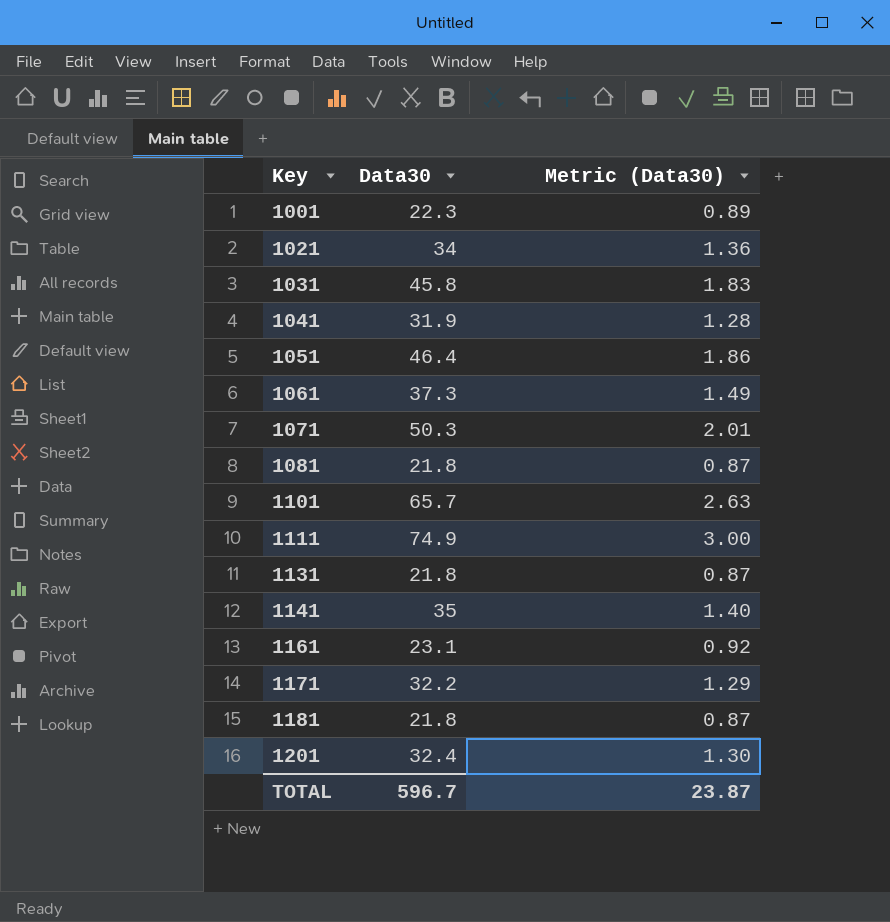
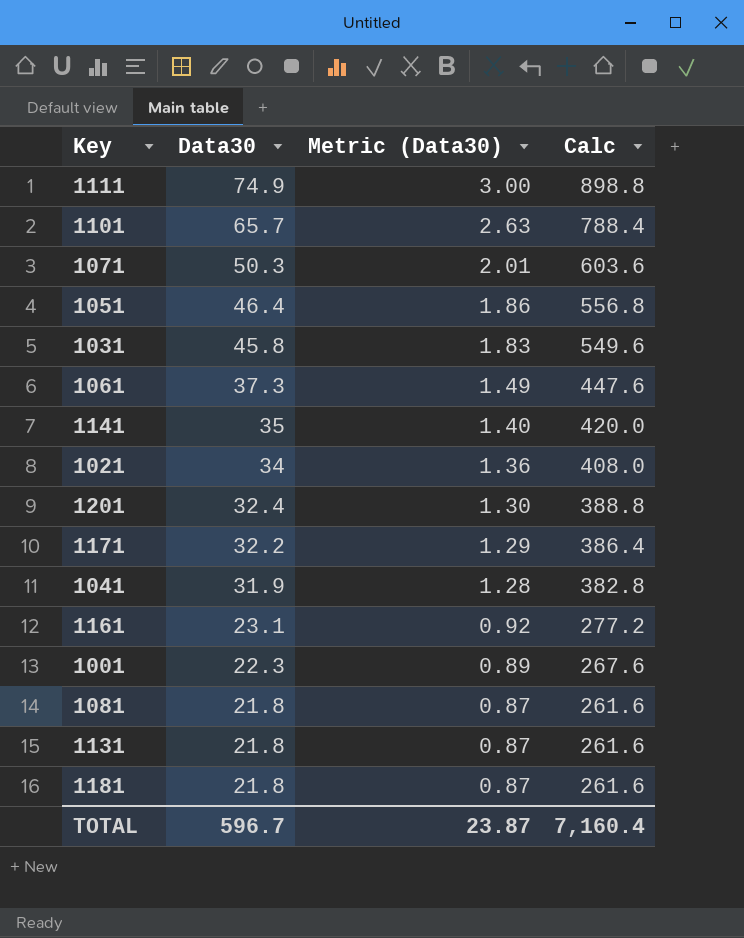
row order: Key ascending -> Data30 descending
column Calc | formula: none -> [Data30] * 12

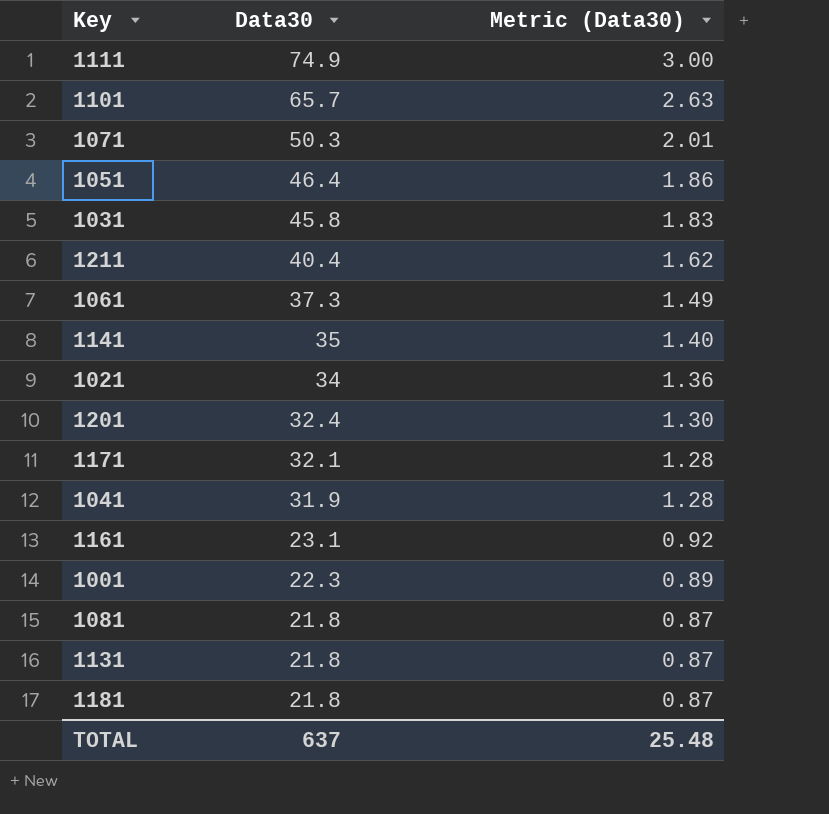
column Calc | formula: [Data30] * 12 -> none
row 1211: none -> 40.4 | 1.62
1171 | Data30: 32.2 -> 32.1
1171 | Metric (Data30): 1.29 -> 1.28
TOTAL | Data30: 596.7 -> 637
TOTAL | Metric (Data30): 23.87 -> 25.48

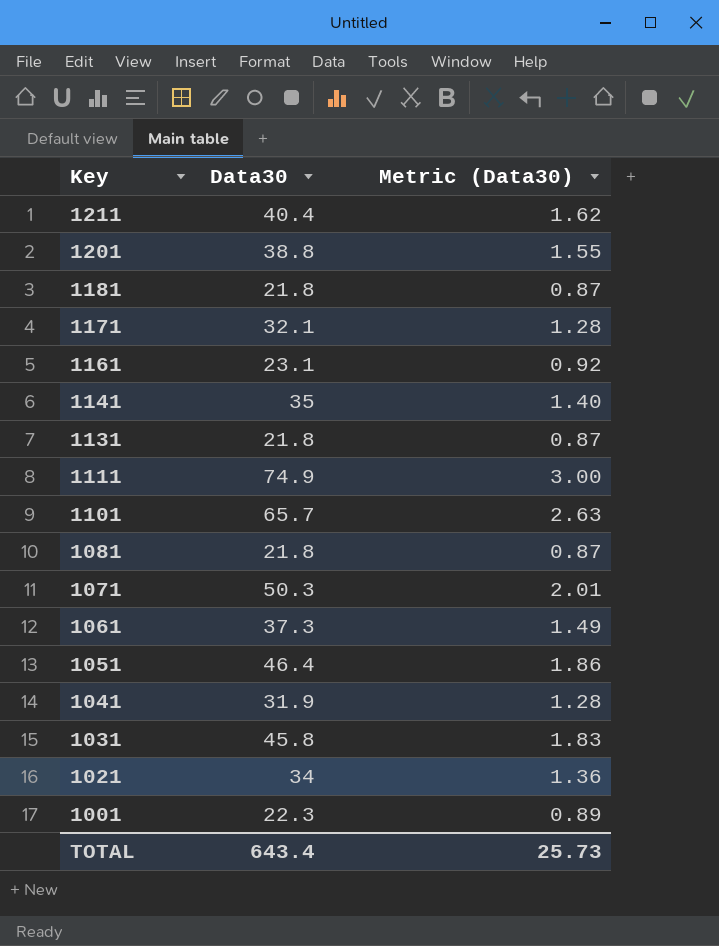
row order: Data30 descending -> Key descending
1201 | Data30: 32.4 -> 38.8
1201 | Metric (Data30): 1.30 -> 1.55
TOTAL | Data30: 637 -> 643.4
TOTAL | Metric (Data30): 25.48 -> 25.73

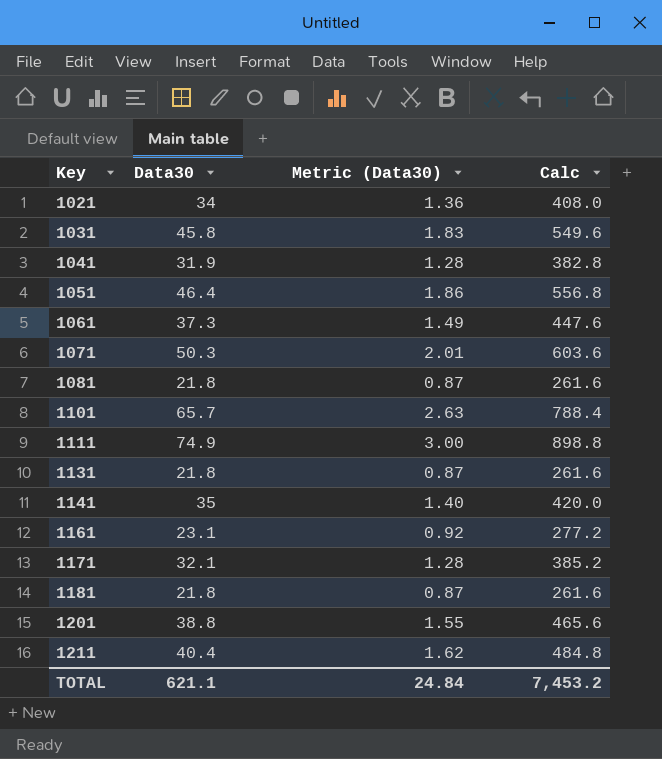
row order: Key descending -> Key ascending
column Calc | formula: none -> [Data30] * 12
row 1001: 22.3 | 0.89 -> none
TOTAL | Data30: 643.4 -> 621.1
TOTAL | Metric (Data30): 25.73 -> 24.84

